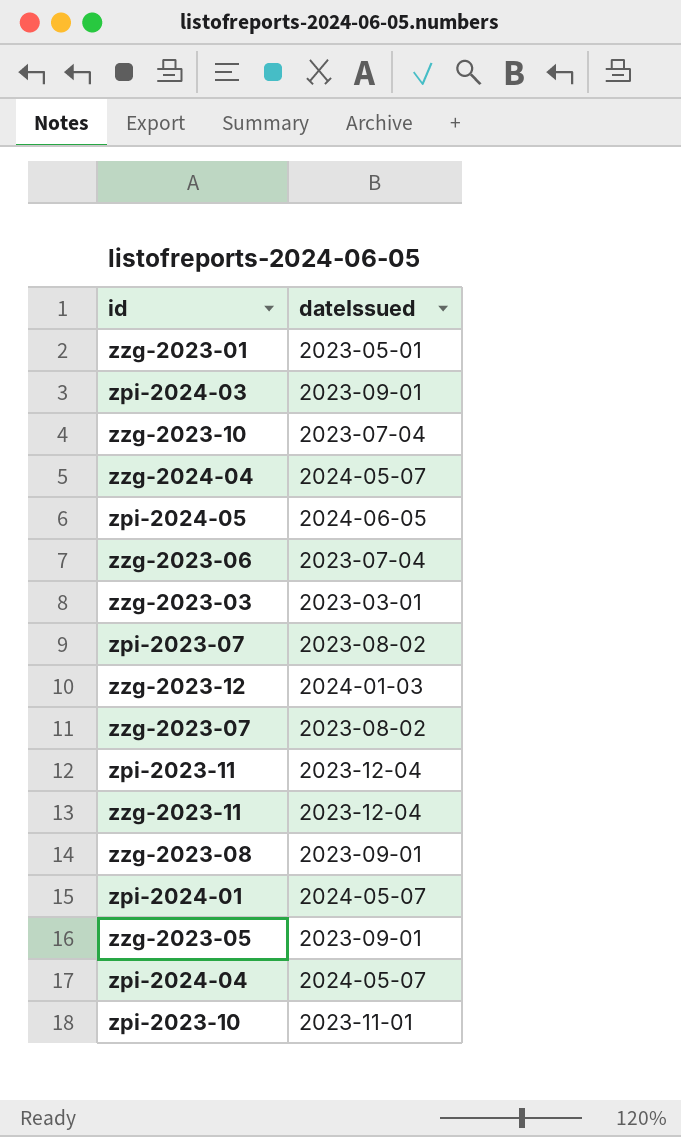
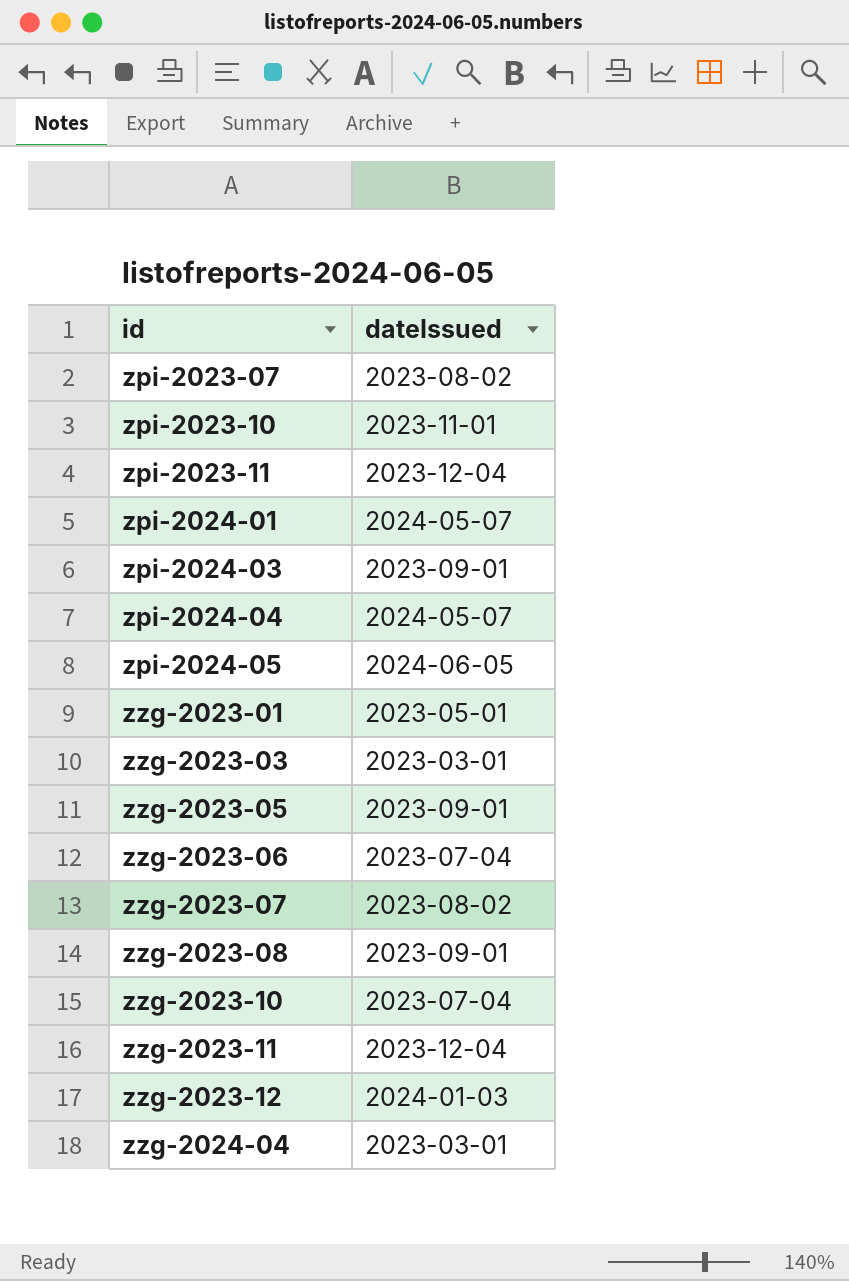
row order: none -> id ascending
zzg-2024-04 | dateIssued: 2024-05-07 -> 2023-03-01

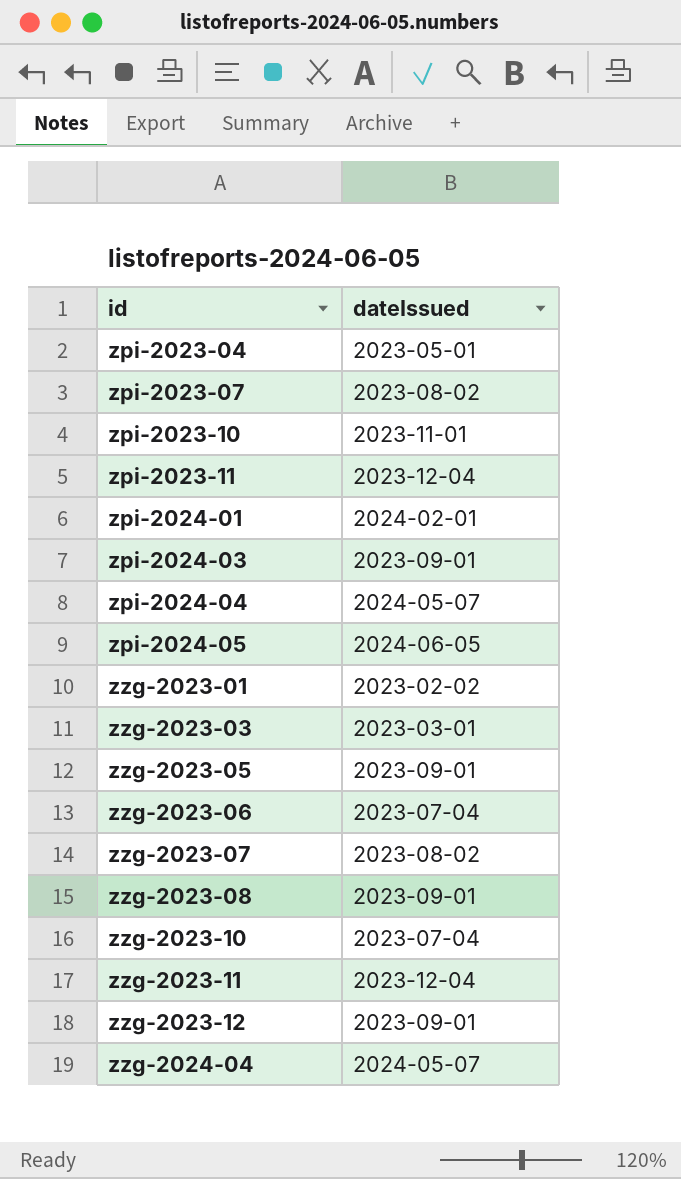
row zpi-2023-04: none -> 2023-05-01
zpi-2024-01 | dateIssued: 2024-05-07 -> 2024-02-01
zzg-2023-01 | dateIssued: 2023-05-01 -> 2023-02-02
zzg-2023-12 | dateIssued: 2024-01-03 -> 2023-09-01
zzg-2024-04 | dateIssued: 2023-03-01 -> 2024-05-07

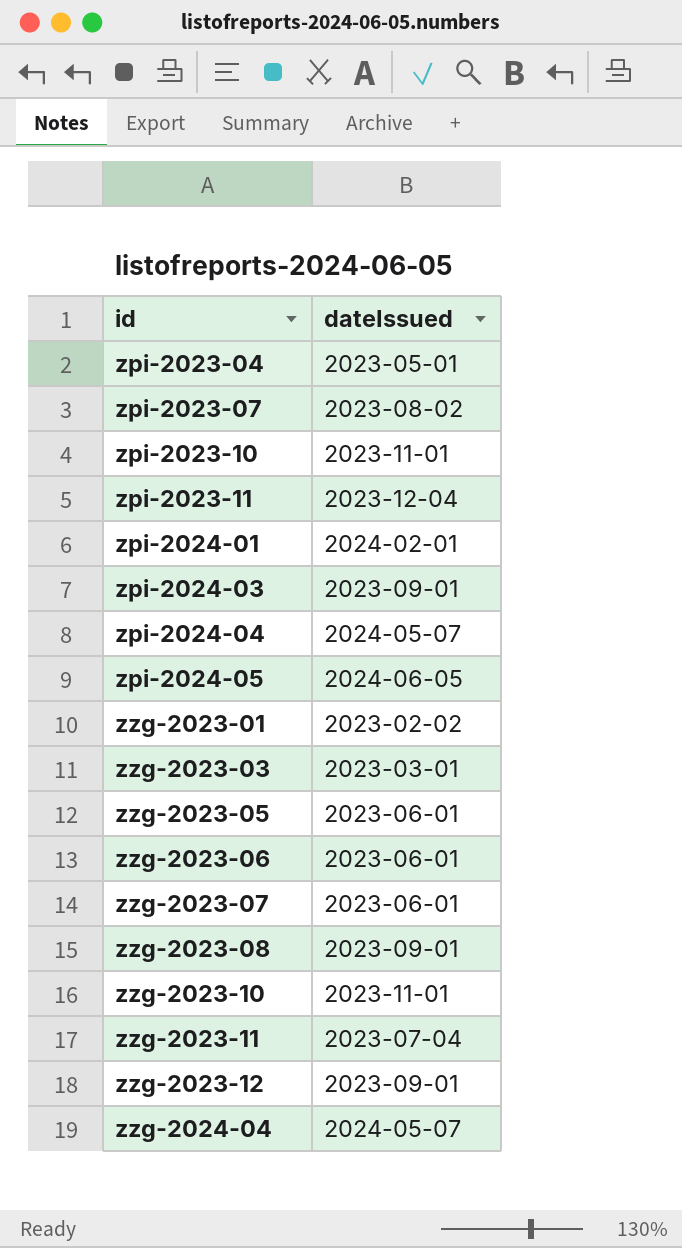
zzg-2023-05 | dateIssued: 2023-09-01 -> 2023-06-01
zzg-2023-06 | dateIssued: 2023-07-04 -> 2023-06-01
zzg-2023-07 | dateIssued: 2023-08-02 -> 2023-06-01
zzg-2023-10 | dateIssued: 2023-07-04 -> 2023-11-01
zzg-2023-11 | dateIssued: 2023-12-04 -> 2023-07-04

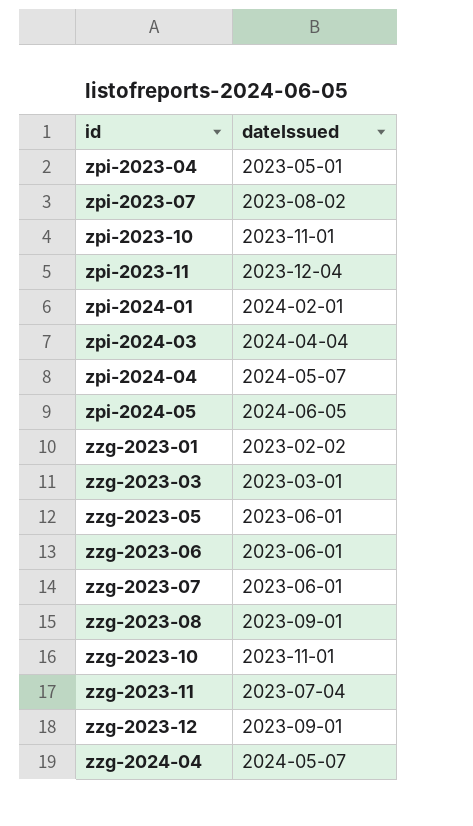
zpi-2024-03 | dateIssued: 2023-09-01 -> 2024-04-04

